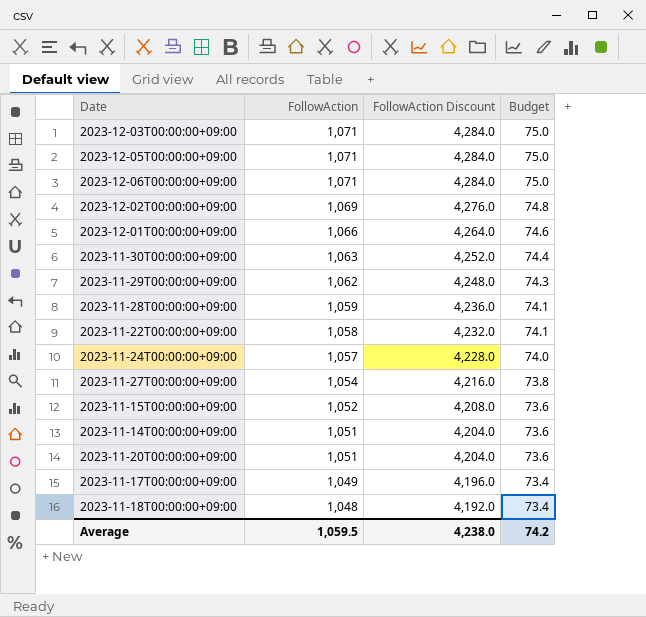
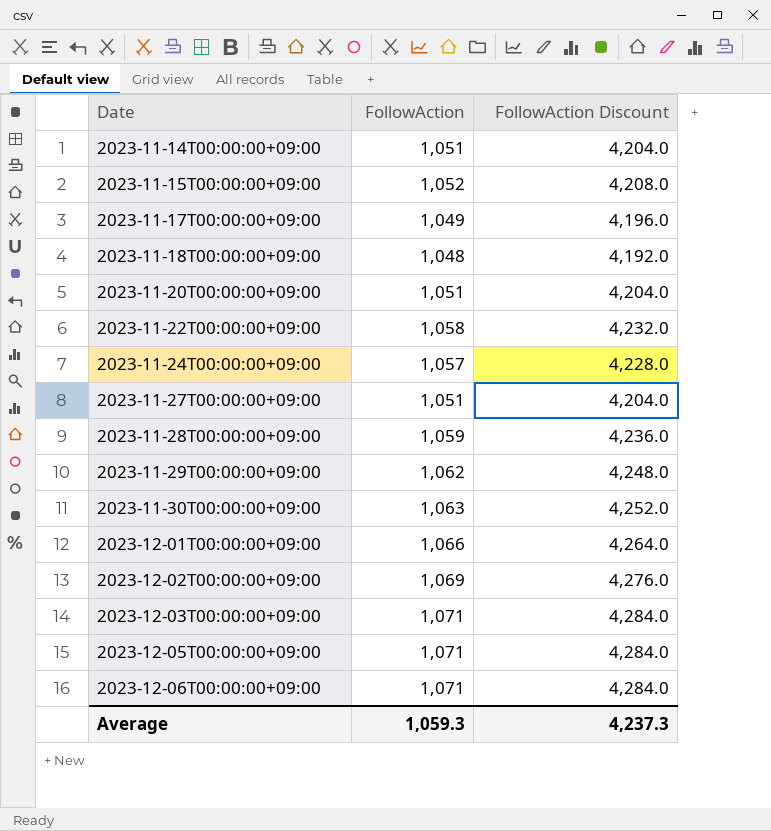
row order: FollowAction descending -> Date ascending
column Budget | formula: [FollowAction] * 0.07 -> none
2023-11-27T00:00:00+09:00 | FollowAction: 1,054 -> 1,051
2023-11-27T00:00:00+09:00 | FollowAction Discount: 4,216.0 -> 4,204.0
Average | FollowAction: 1,059.5 -> 1,059.3
Average | FollowAction Discount: 4,238.0 -> 4,237.3

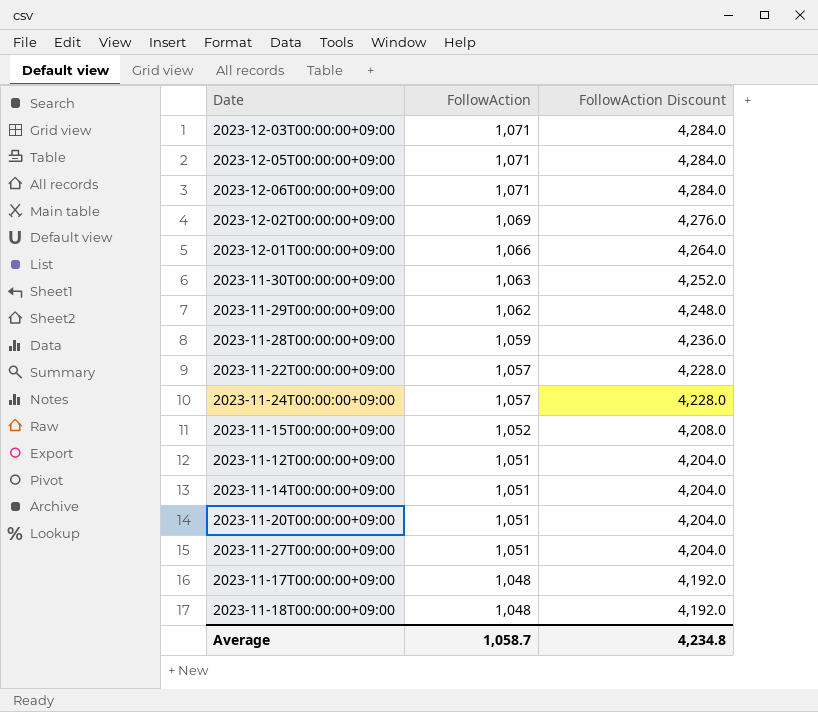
row order: Date ascending -> FollowAction descending
2023-11-22T00:00:00+09:00 | FollowAction: 1,058 -> 1,057
2023-11-22T00:00:00+09:00 | FollowAction Discount: 4,232.0 -> 4,228.0
row 2023-11-12T00:00:00+09:00: none -> 1,051 | 4,204.0
2023-11-17T00:00:00+09:00 | FollowAction: 1,049 -> 1,048
2023-11-17T00:00:00+09:00 | FollowAction Discount: 4,196.0 -> 4,192.0
Average | FollowAction: 1,059.3 -> 1,058.7
Average | FollowAction Discount: 4,237.3 -> 4,234.8

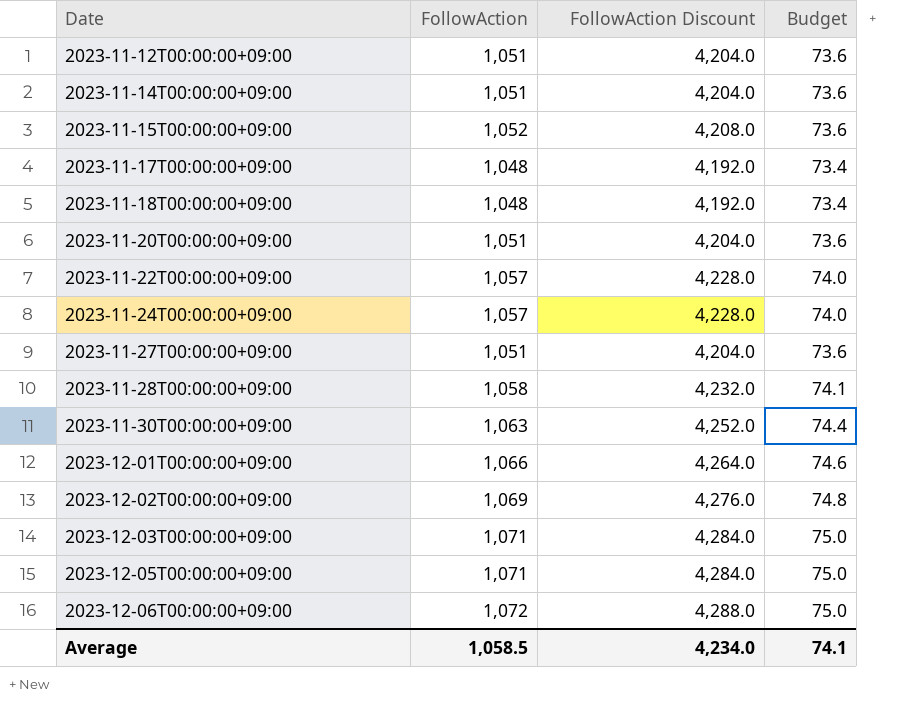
row order: FollowAction descending -> Date ascending
column Budget | formula: none -> [FollowAction] * 0.07
row 2023-11-29T00:00:00+09:00: 1,062 | 4,248.0 -> none
2023-11-28T00:00:00+09:00 | FollowAction: 1,059 -> 1,058
2023-11-28T00:00:00+09:00 | FollowAction Discount: 4,236.0 -> 4,232.0
2023-12-06T00:00:00+09:00 | FollowAction: 1,071 -> 1,072
2023-12-06T00:00:00+09:00 | FollowAction Discount: 4,284.0 -> 4,288.0
Average | FollowAction: 1,058.7 -> 1,058.5
Average | FollowAction Discount: 4,234.8 -> 4,234.0

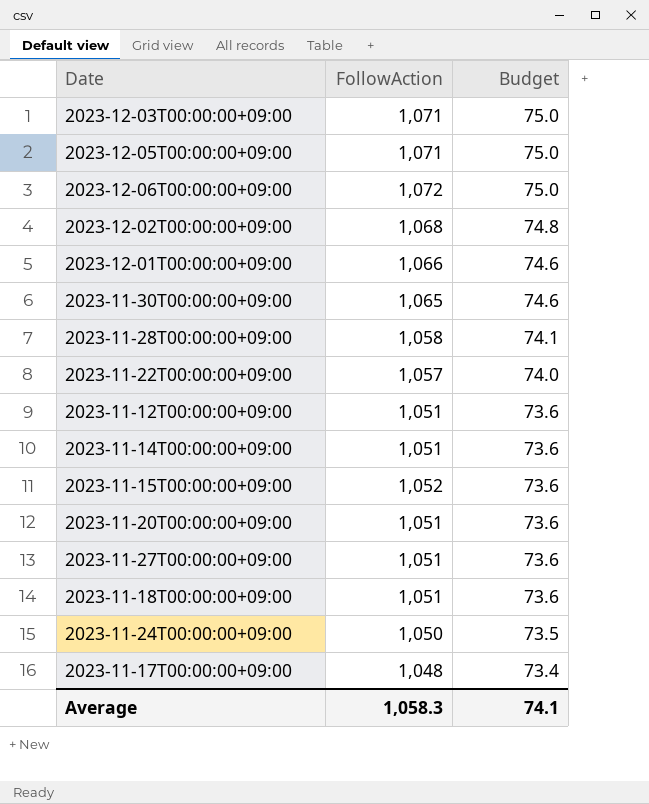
row order: Date ascending -> Budget descending
column FollowAction Discount | formula: [FollowAction] * 4 -> none
2023-12-02T00:00:00+09:00 | FollowAction: 1,069 -> 1,068
2023-11-30T00:00:00+09:00 | FollowAction: 1,063 -> 1,065
2023-11-30T00:00:00+09:00 | Budget: 74.4 -> 74.6
2023-11-18T00:00:00+09:00 | FollowAction: 1,048 -> 1,051
2023-11-18T00:00:00+09:00 | Budget: 73.4 -> 73.6
2023-11-24T00:00:00+09:00 | FollowAction: 1,057 -> 1,050
2023-11-24T00:00:00+09:00 | Budget: 74.0 -> 73.5
Average | FollowAction: 1,058.5 -> 1,058.3

